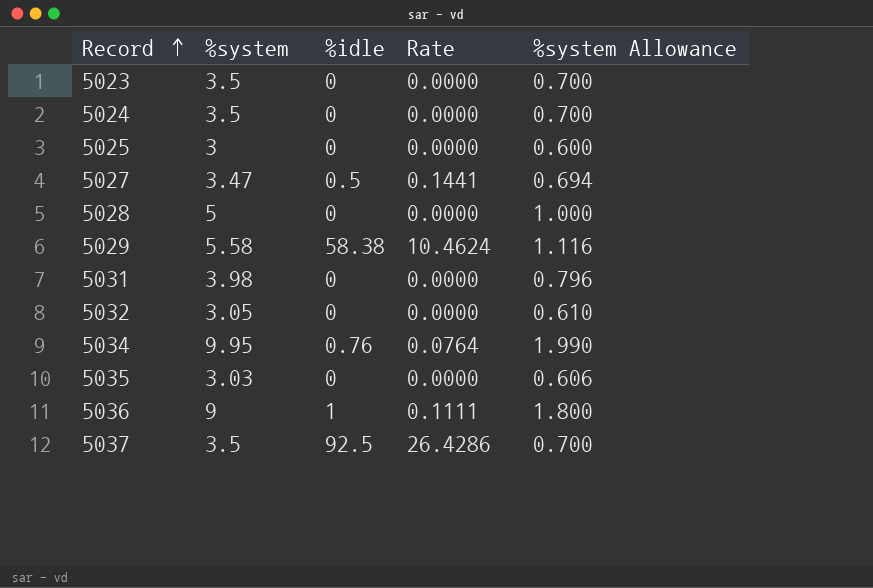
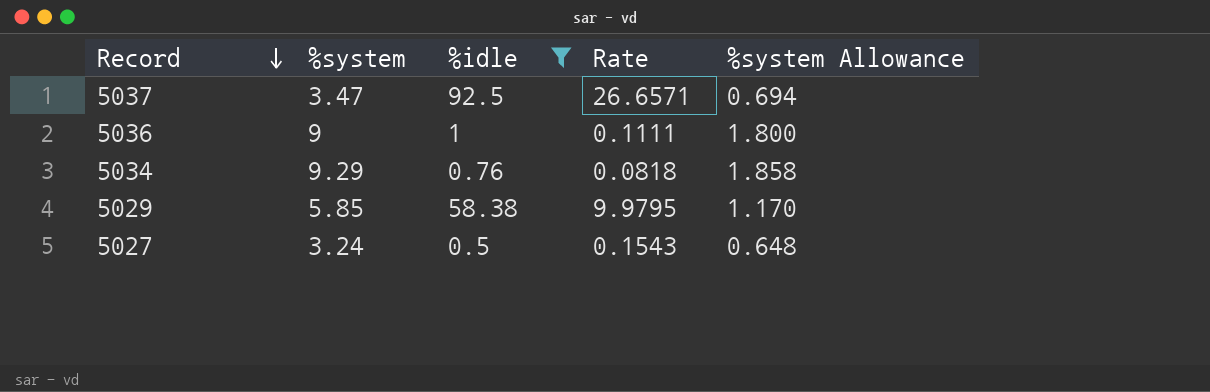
filter: none -> %idle != 0
row order: Record ascending -> Record descending
5037 | %system: 3.5 -> 3.47
5037 | Rate: 26.4286 -> 26.6571
5037 | %system Allowance: 0.700 -> 0.694
5034 | %system: 9.95 -> 9.29
5034 | Rate: 0.0764 -> 0.0818
5034 | %system Allowance: 1.990 -> 1.858
5029 | %system: 5.58 -> 5.85
5029 | Rate: 10.4624 -> 9.9795
5029 | %system Allowance: 1.116 -> 1.170
5027 | %system: 3.47 -> 3.24
5027 | Rate: 0.1441 -> 0.1543
5027 | %system Allowance: 0.694 -> 0.648

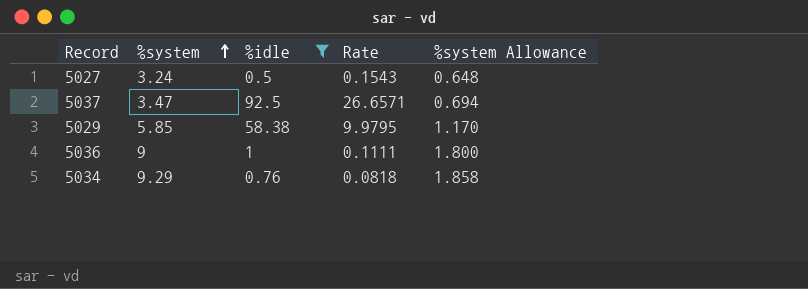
row order: Record descending -> %system ascending

